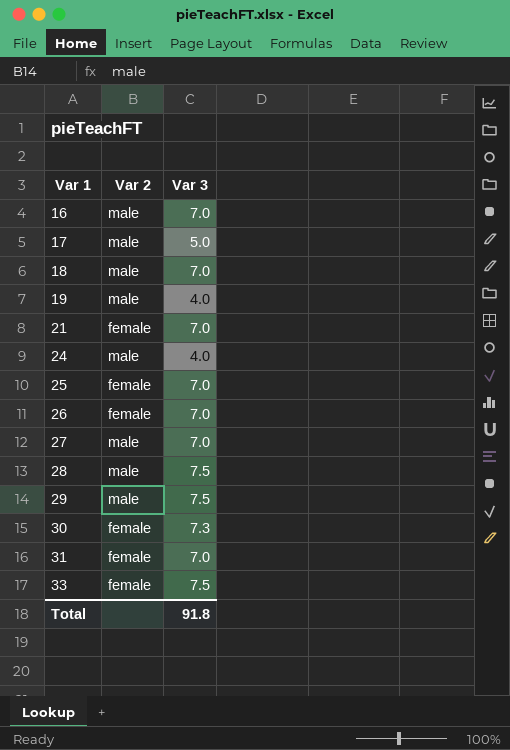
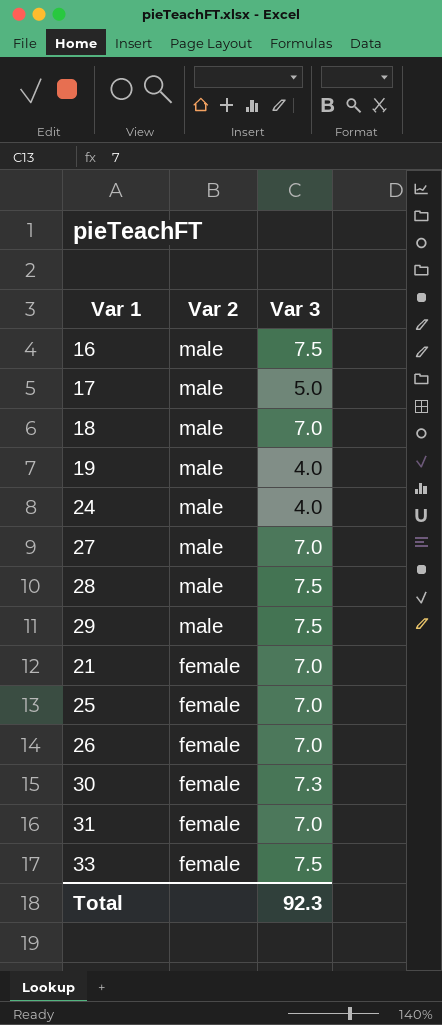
row order: Var 1 ascending -> Var 2 descending
16 | Var 3: 7.0 -> 7.5
Total | Var 3: 91.8 -> 92.3

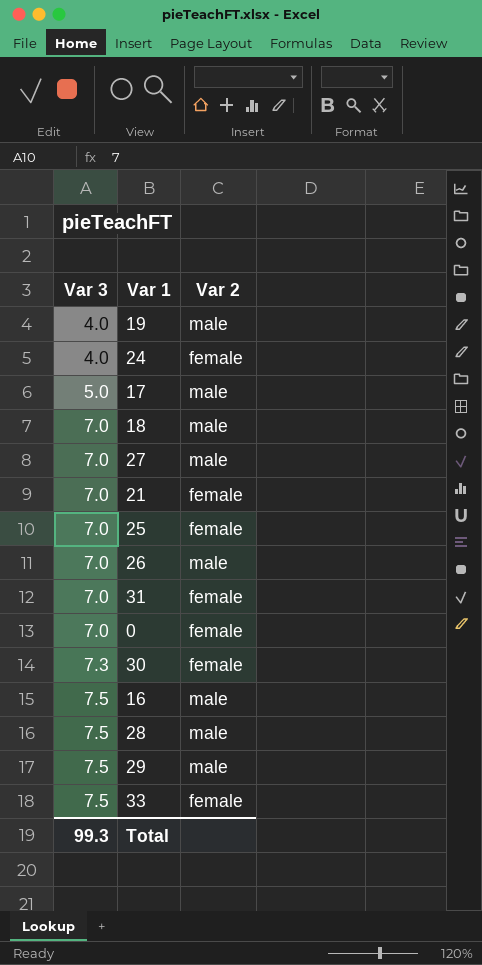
row order: Var 2 descending -> Var 3 ascending
column Var 3 | position: 3 -> 1
24 | Var 2: male -> female
26 | Var 2: female -> male
row 0: none -> 7.0 | female
Total | Var 3: 92.3 -> 99.3

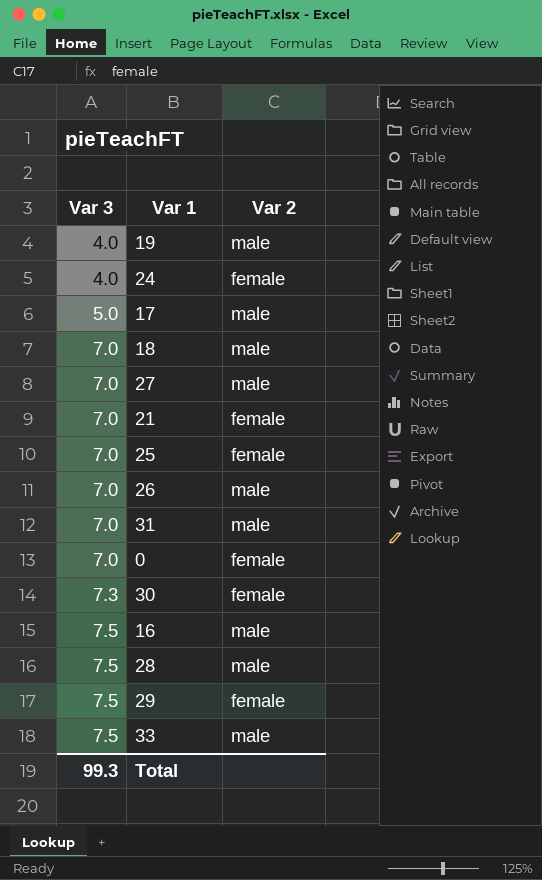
31 | Var 2: female -> male
29 | Var 2: male -> female
33 | Var 2: female -> male

